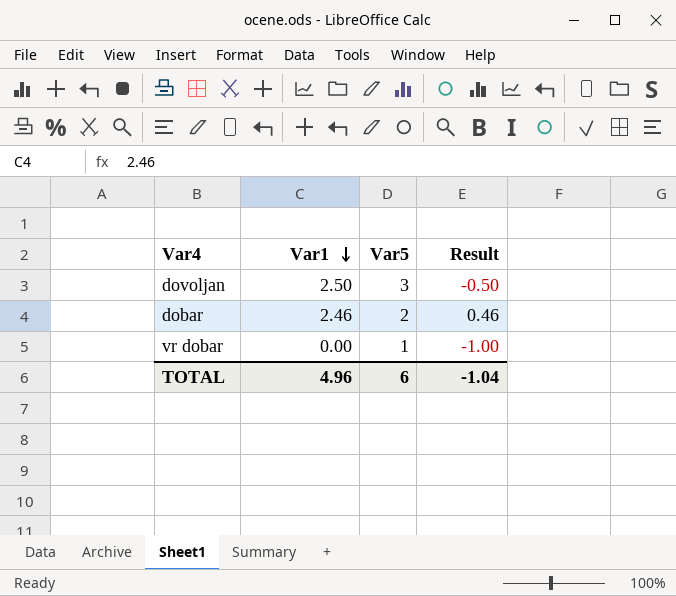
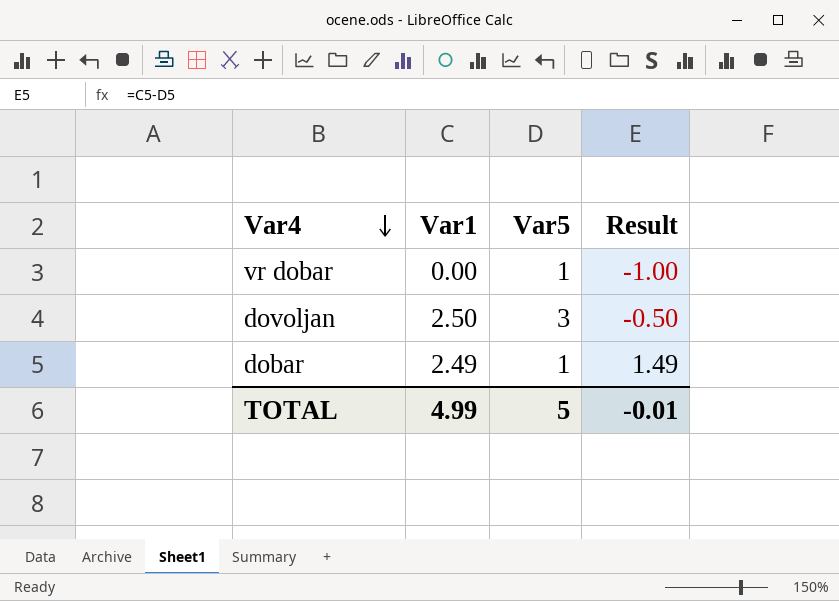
row order: Var1 descending -> Var4 descending
dobar | Var1: 2.46 -> 2.49
dobar | Var5: 2 -> 1
dobar | Result: 0.46 -> 1.49
TOTAL | Var1: 4.96 -> 4.99
TOTAL | Var5: 6 -> 5
TOTAL | Result: -1.04 -> -0.01

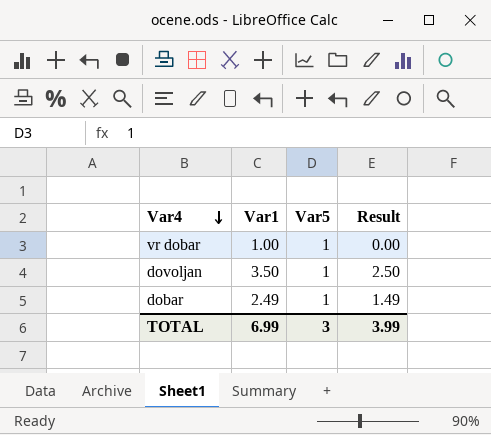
vr dobar | Var1: 0.00 -> 1.00
vr dobar | Result: -1.00 -> 0.00
dovoljan | Var1: 2.50 -> 3.50
dovoljan | Var5: 3 -> 1
dovoljan | Result: -0.50 -> 2.50
TOTAL | Var1: 4.99 -> 6.99
TOTAL | Var5: 5 -> 3
TOTAL | Result: -0.01 -> 3.99

